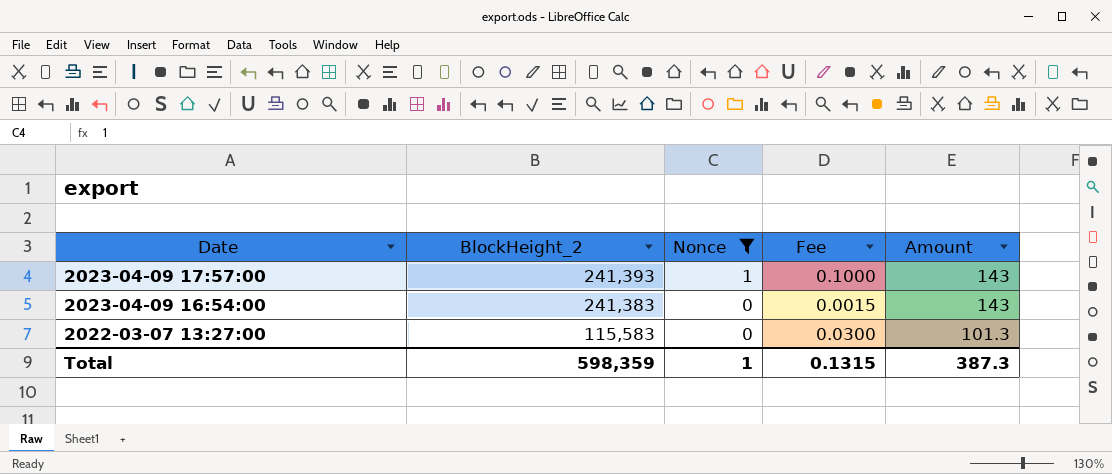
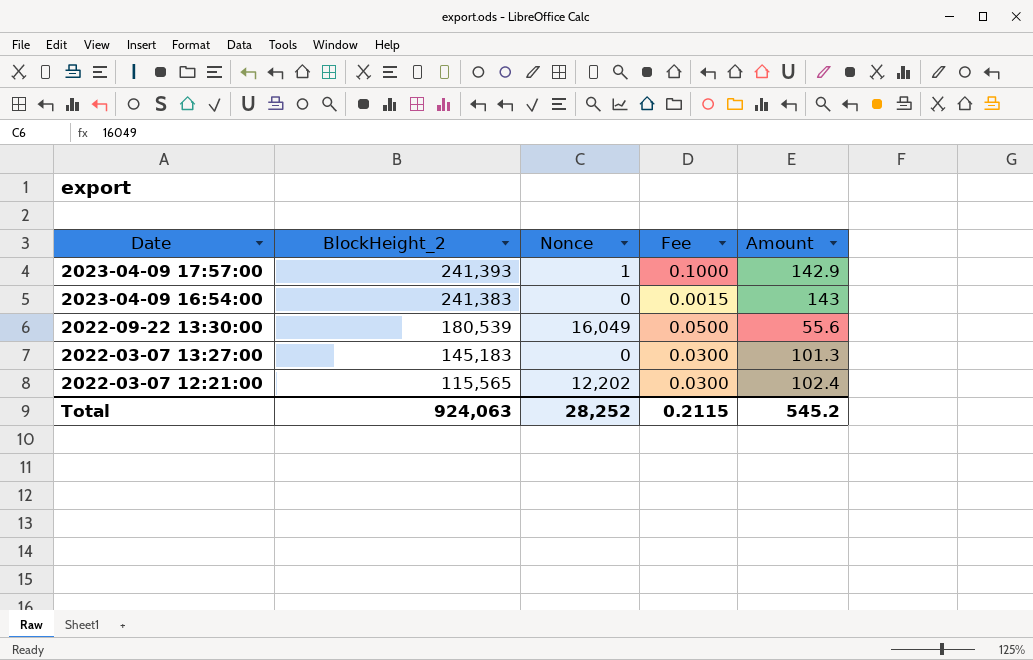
filter: Nonce <= 1 -> none
2023-04-09 17:57:00 | Amount: 143 -> 142.9
2022-03-07 13:27:00 | BlockHeight_2: 115,583 -> 145,183
Total | BlockHeight_2: 598,359 -> 924,063
Total | Nonce: 1 -> 28,252
Total | Fee: 0.1315 -> 0.2115
Total | Amount: 387.3 -> 545.2

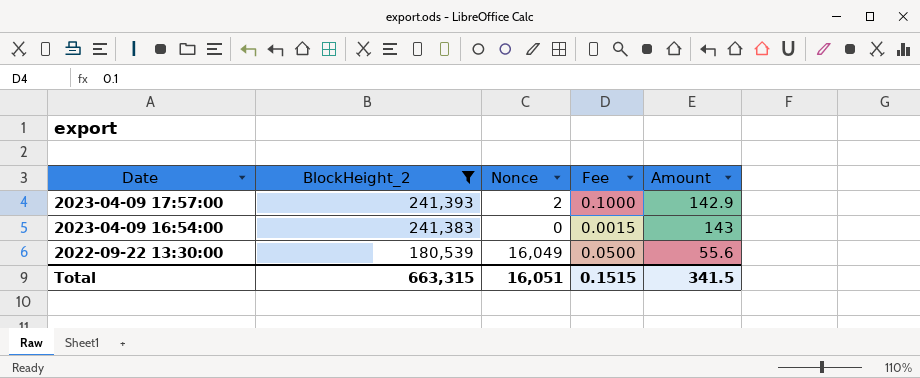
filter: none -> BlockHeight_2 >= 180,539
2023-04-09 17:57:00 | Nonce: 1 -> 2
Total | BlockHeight_2: 924,063 -> 663,315
Total | Nonce: 28,252 -> 16,051
Total | Fee: 0.2115 -> 0.1515
Total | Amount: 545.2 -> 341.5

